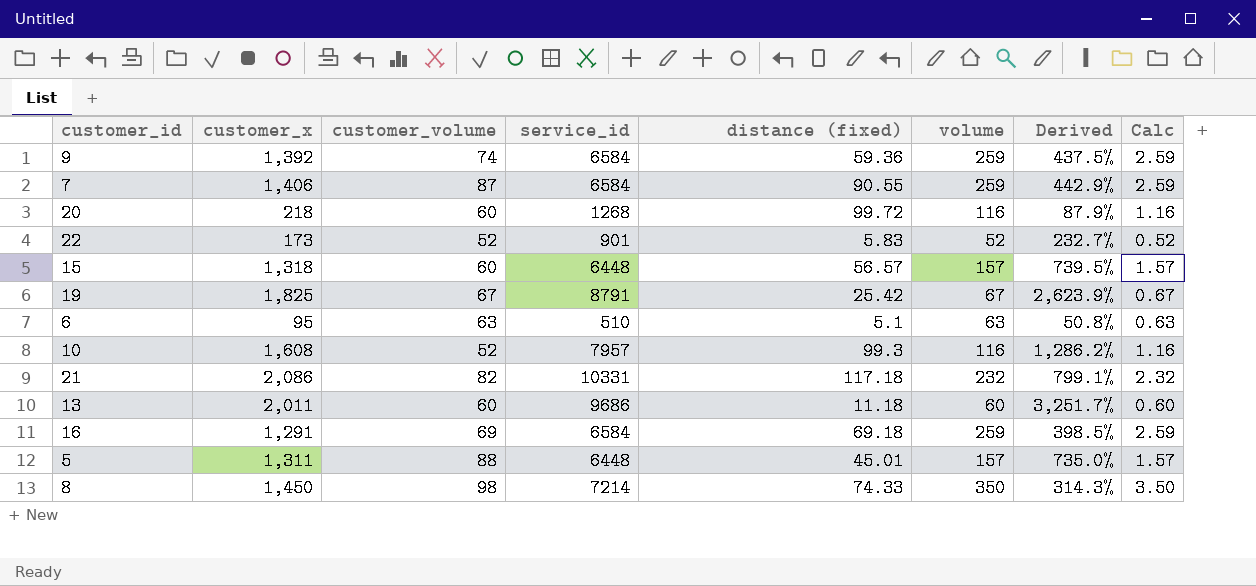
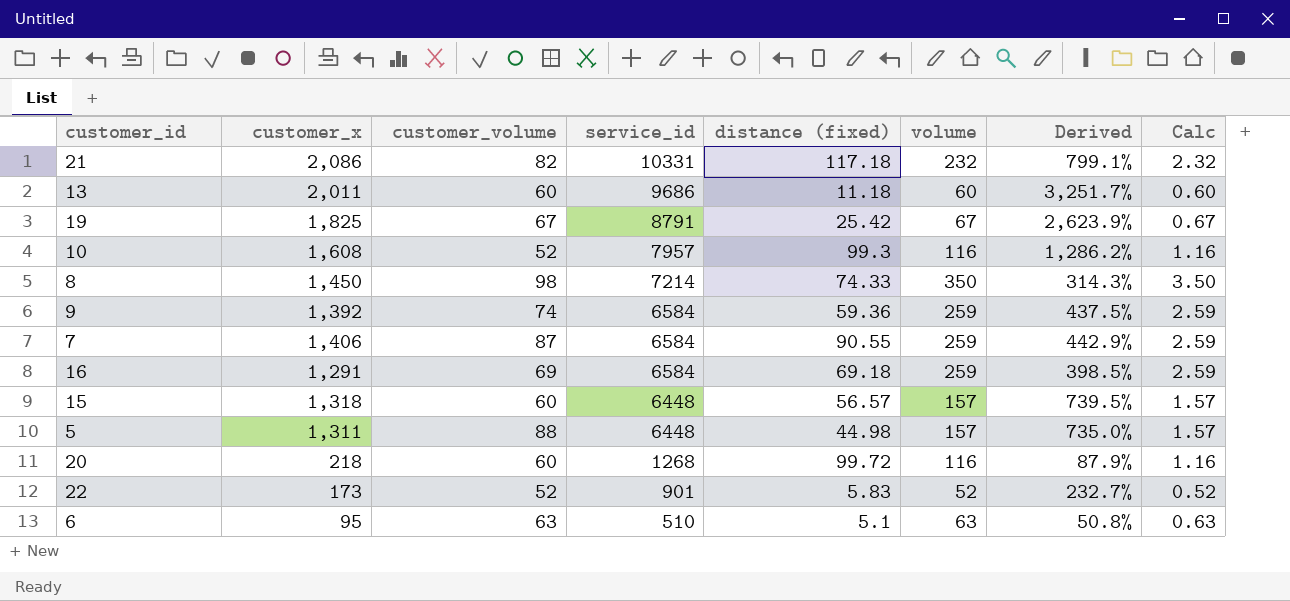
row order: none -> service_id descending
5 | distance (fixed): 45.01 -> 44.98

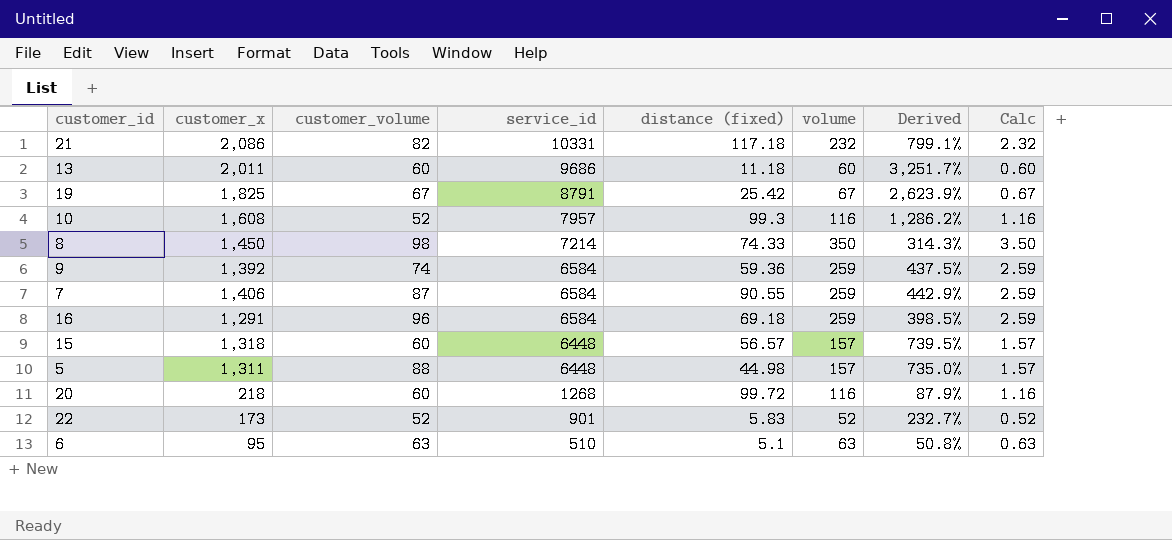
16 | customer_volume: 69 -> 96

